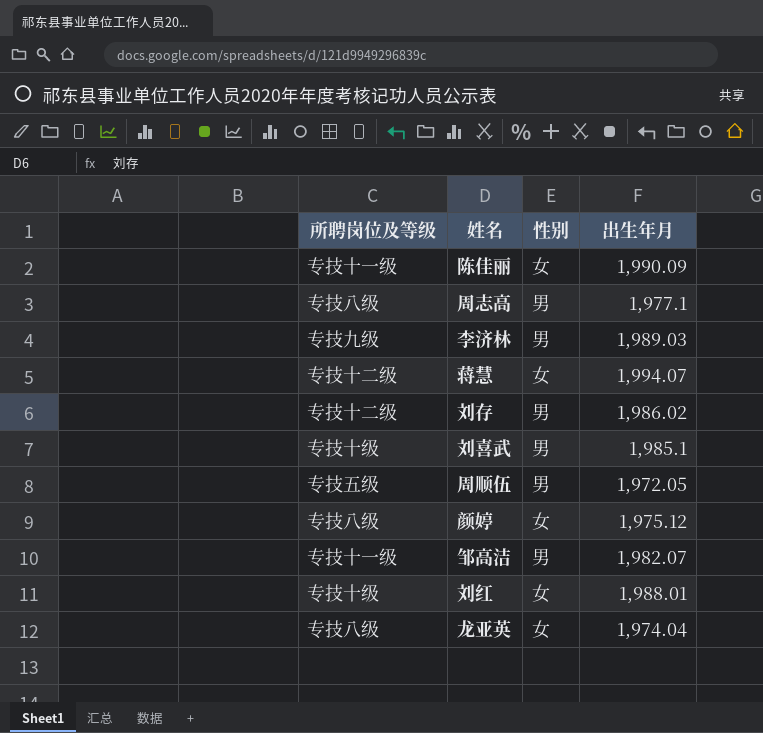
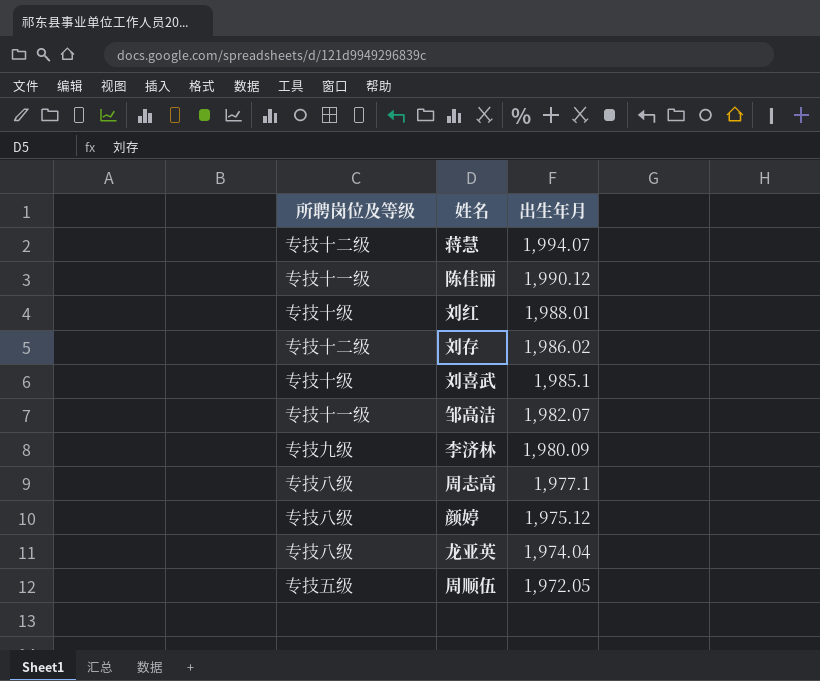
row order: none -> 出生年月 descending
column 性别 | position: 3 -> none
陈佳丽 | 出生年月: 1,990.09 -> 1,990.12
李济林 | 出生年月: 1,989.03 -> 1,980.09

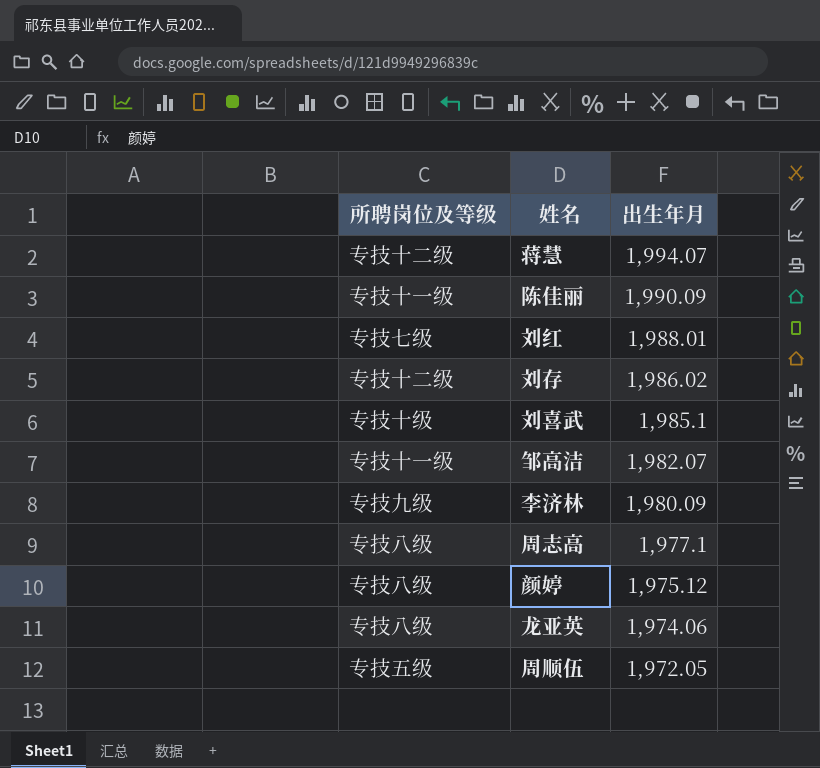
陈佳丽 | 出生年月: 1,990.12 -> 1,990.09
刘红 | 所聘岗位及等级: 专技十级 -> 专技七级
龙亚英 | 出生年月: 1,974.04 -> 1,974.06

